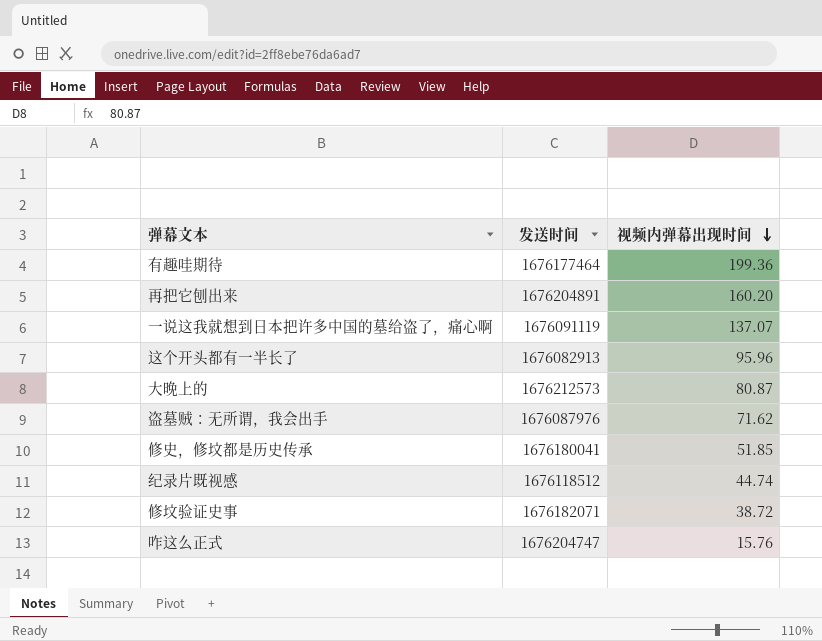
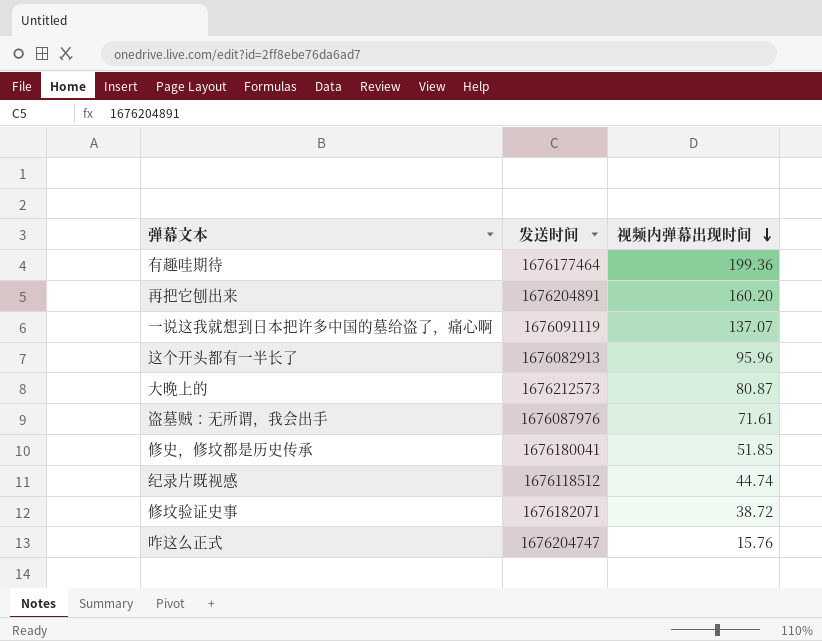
盗墓贼：无所谓，我会出手 | 视频内弹幕出现时间: 71.62 -> 71.61

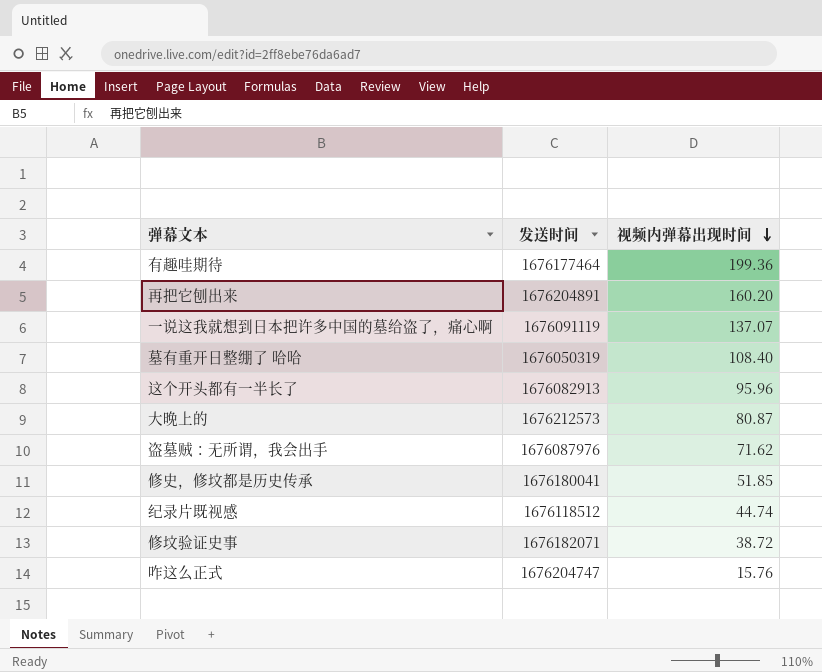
row 墓有重开日整绷了 哈哈: none -> 1676050319 | 108.40
盗墓贼：无所谓，我会出手 | 视频内弹幕出现时间: 71.61 -> 71.62

